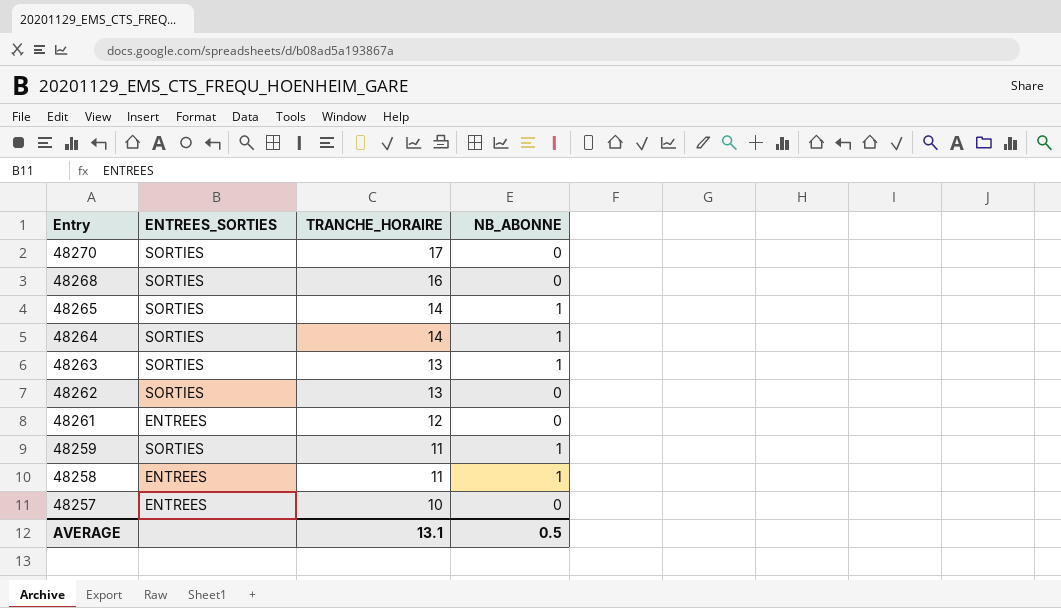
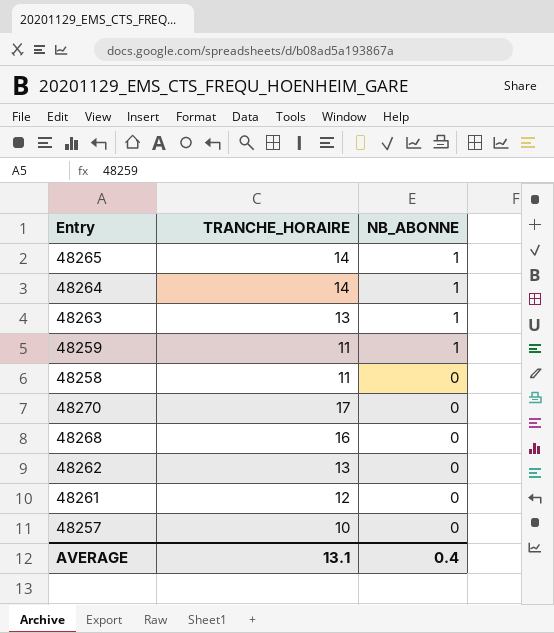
row order: Entry descending -> NB_ABONNE descending
column ENTREES_SORTIES | position: 2 -> none
48258 | NB_ABONNE: 1 -> 0
AVERAGE | NB_ABONNE: 0.5 -> 0.4

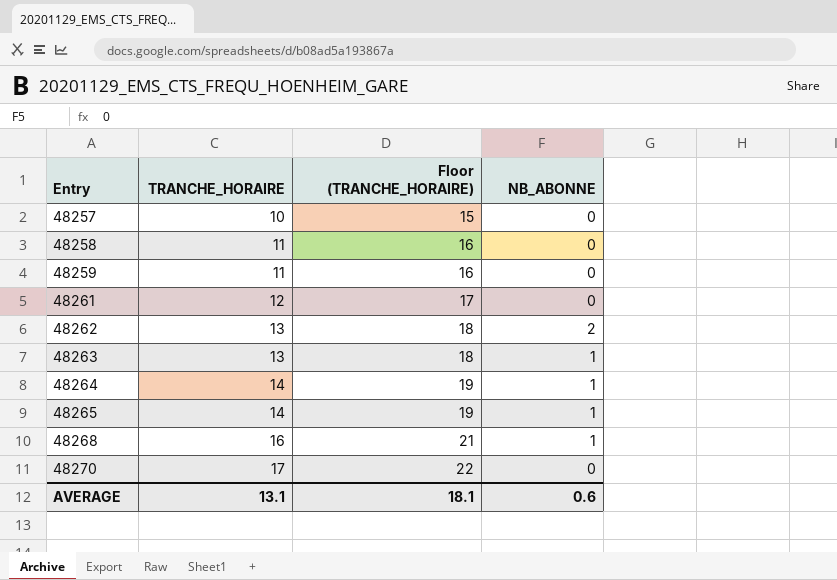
row order: NB_ABONNE descending -> Entry ascending
column Floor (TRANCHE_HORAIRE) | formula: none -> [TRANCHE_HORAIRE] + 5
48259 | NB_ABONNE: 1 -> 0
48262 | NB_ABONNE: 0 -> 2
48268 | NB_ABONNE: 0 -> 1
AVERAGE | NB_ABONNE: 0.4 -> 0.6

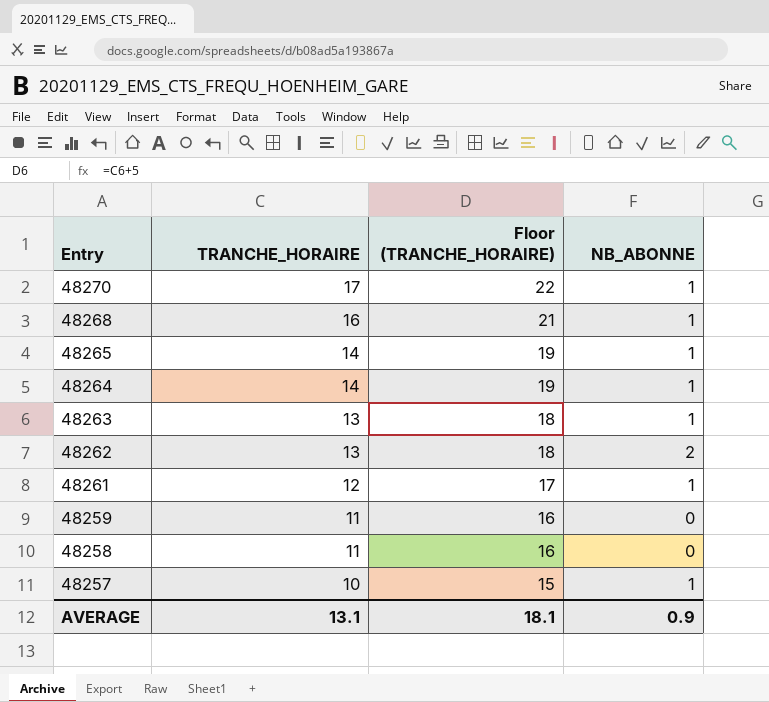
row order: Entry ascending -> Entry descending
48270 | NB_ABONNE: 0 -> 1
48261 | NB_ABONNE: 0 -> 1
48257 | NB_ABONNE: 0 -> 1
AVERAGE | NB_ABONNE: 0.6 -> 0.9

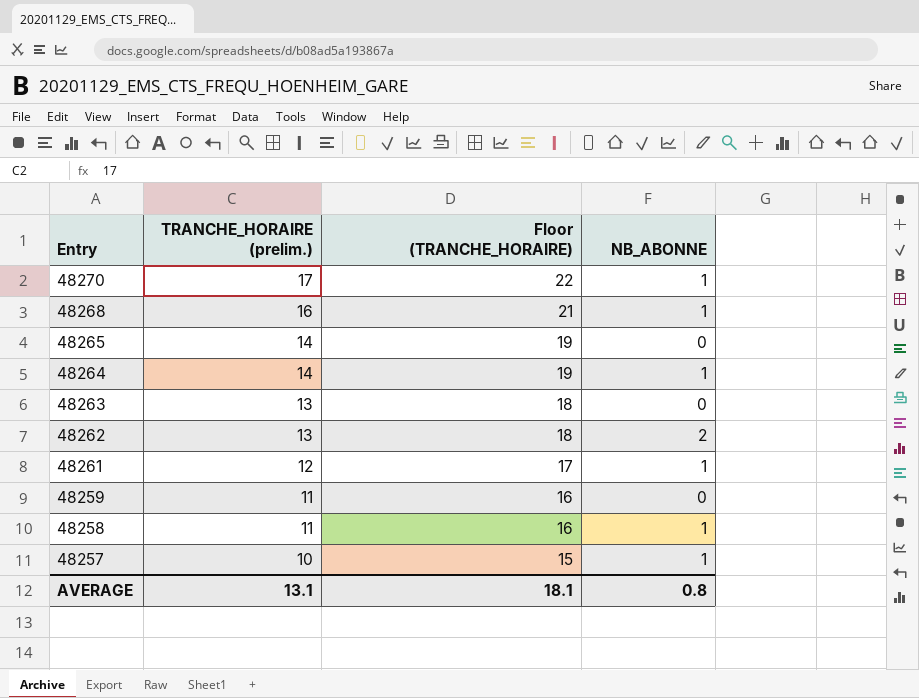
column name: TRANCHE_HORAIRE -> TRANCHE_HORAIRE (prelim.)
48265 | NB_ABONNE: 1 -> 0
48263 | NB_ABONNE: 1 -> 0
48258 | NB_ABONNE: 0 -> 1
AVERAGE | NB_ABONNE: 0.9 -> 0.8

